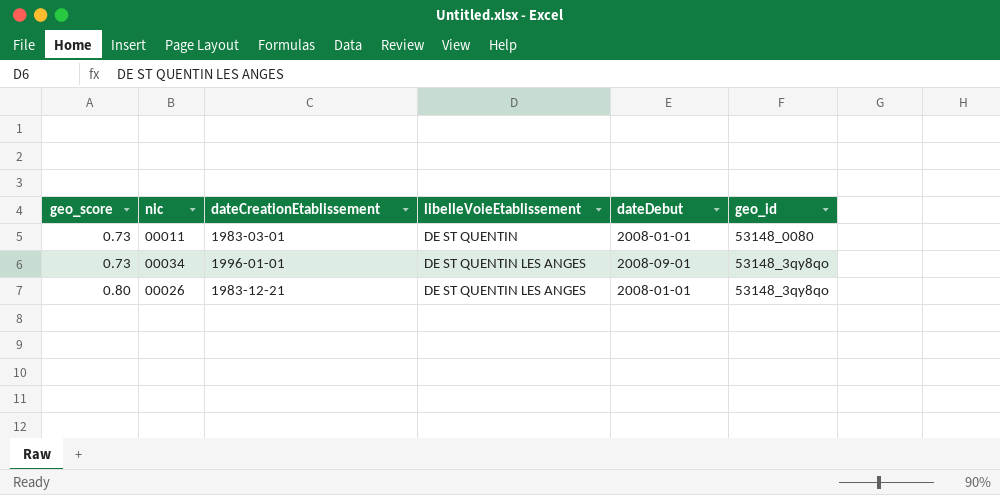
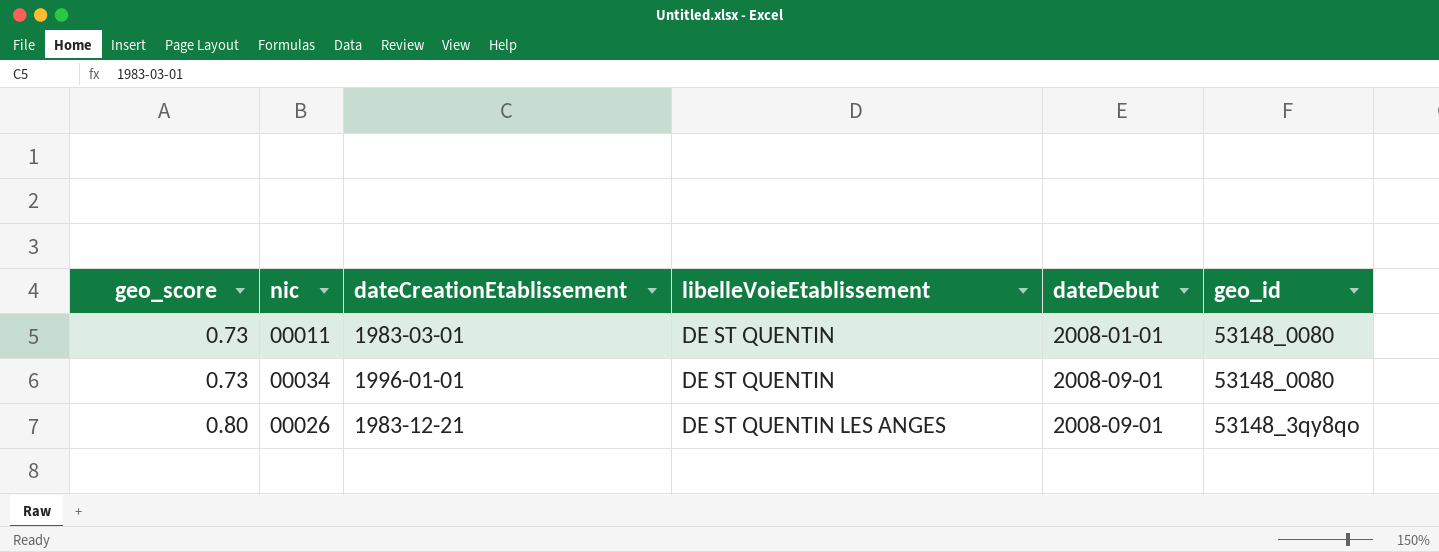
00034 | libelleVoieEtablissement: DE ST QUENTIN LES ANGES -> DE ST QUENTIN
00034 | geo_id: 53148_3qy8qo -> 53148_0080
00026 | dateDebut: 2008-01-01 -> 2008-09-01

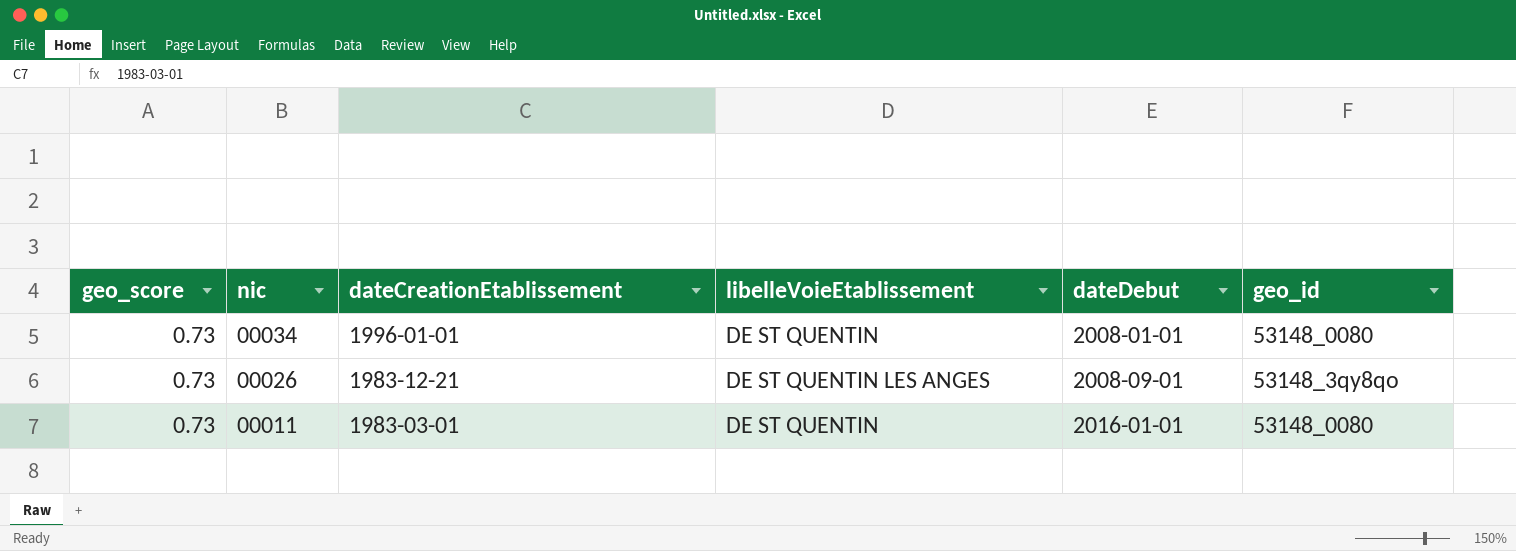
row order: geo_score ascending -> nic descending
00034 | dateDebut: 2008-09-01 -> 2008-01-01
00026 | geo_score: 0.80 -> 0.73
00011 | dateDebut: 2008-01-01 -> 2016-01-01

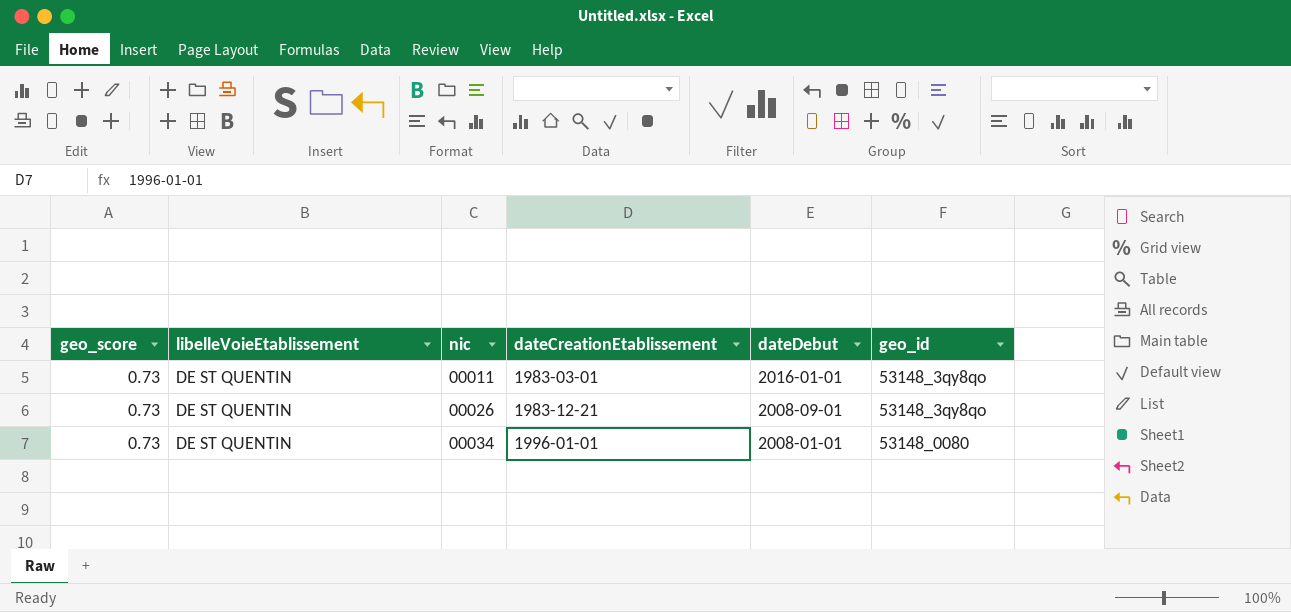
row order: nic descending -> nic ascending
column libelleVoieEtablissement | position: 4 -> 2
00011 | geo_id: 53148_0080 -> 53148_3qy8qo
00026 | libelleVoieEtablissement: DE ST QUENTIN LES ANGES -> DE ST QUENTIN

